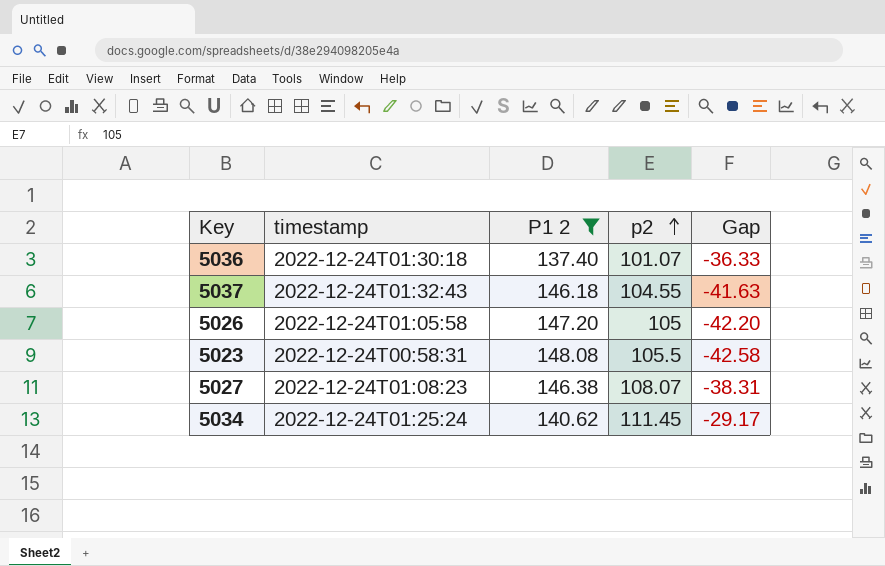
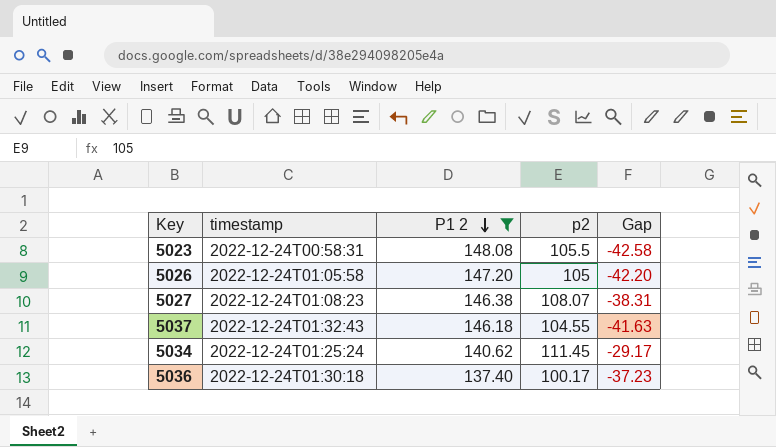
row order: p2 ascending -> P1 2 descending
5036 | p2: 101.07 -> 100.17
5036 | Gap: -36.33 -> -37.23

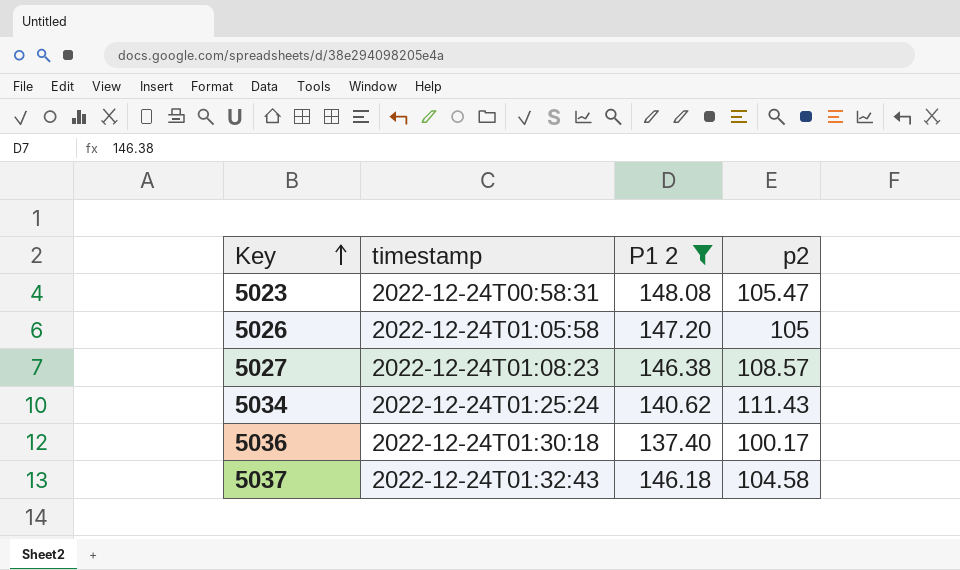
row order: P1 2 descending -> Key ascending
column Gap | formula: [p2] - [P1 2] -> none
5023 | p2: 105.5 -> 105.47
5027 | p2: 108.07 -> 108.57
5034 | p2: 111.45 -> 111.43
5037 | p2: 104.55 -> 104.58

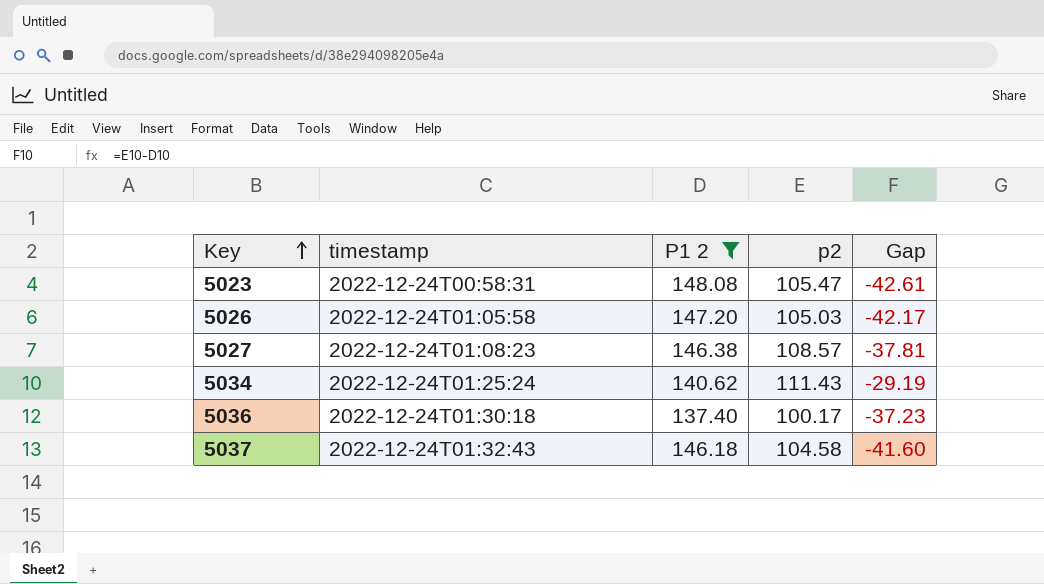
column Gap | formula: none -> [p2] - [P1 2]
5026 | p2: 105 -> 105.03

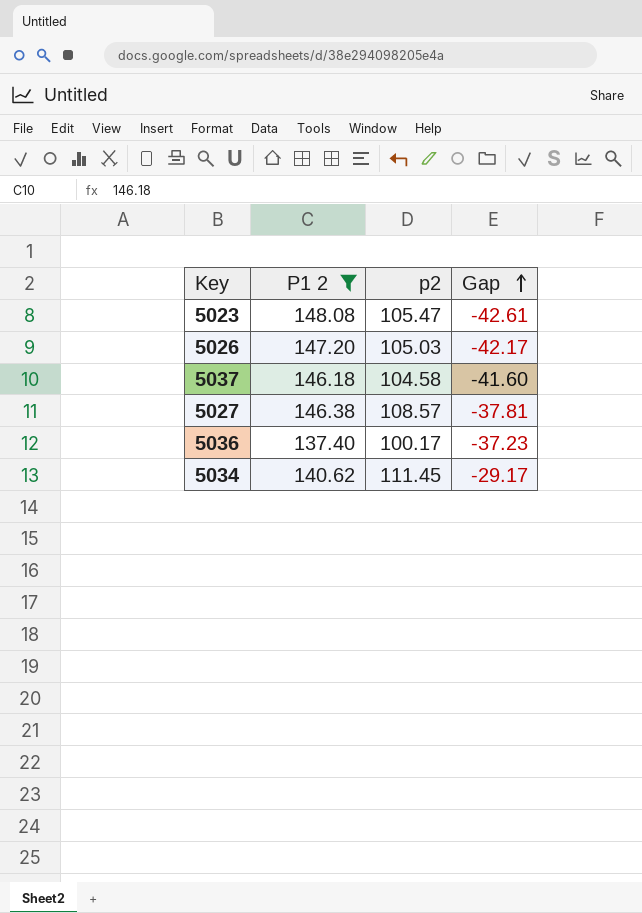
row order: Key ascending -> Gap ascending
column timestamp | position: 2 -> none
5034 | p2: 111.43 -> 111.45
5034 | Gap: -29.19 -> -29.17

